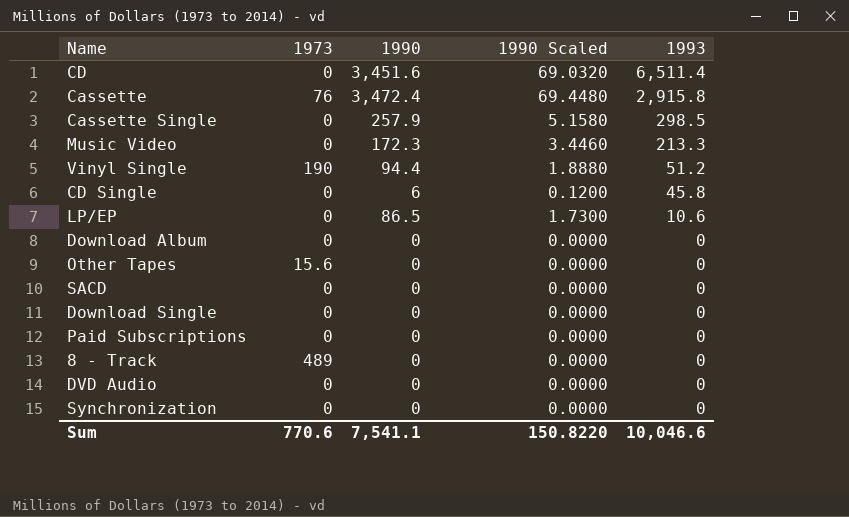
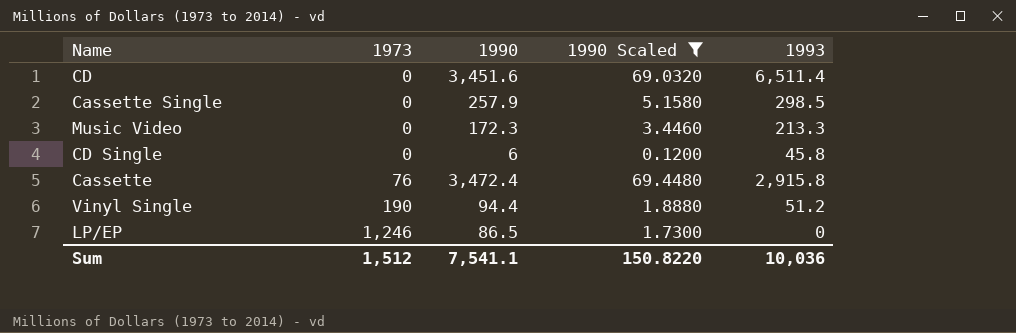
filter: none -> 1990 Scaled != 0.0000
row order: 1993 descending -> 1973 ascending
LP/EP | 1973: 0 -> 1,246
LP/EP | 1993: 10.6 -> 0
Sum | 1973: 770.6 -> 1,512
Sum | 1993: 10,046.6 -> 10,036

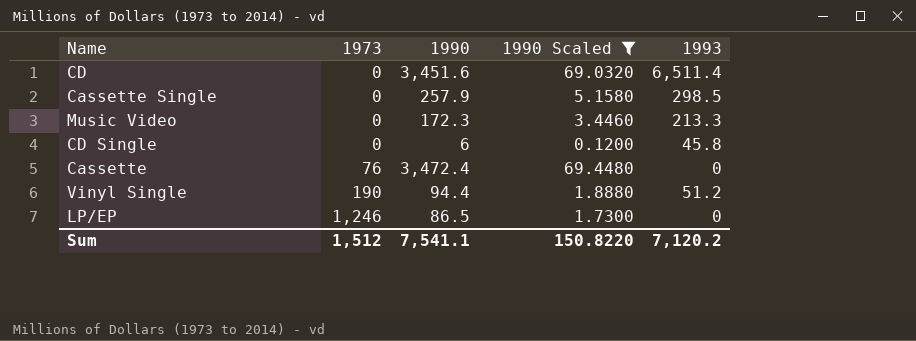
Cassette | 1993: 2,915.8 -> 0
Sum | 1993: 10,036 -> 7,120.2

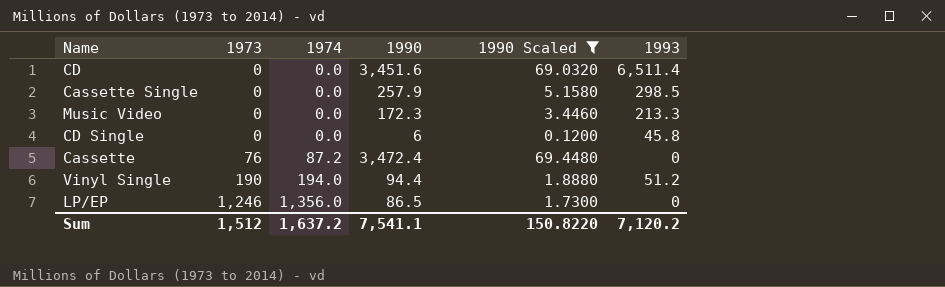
column 1974 | position: none -> 3

